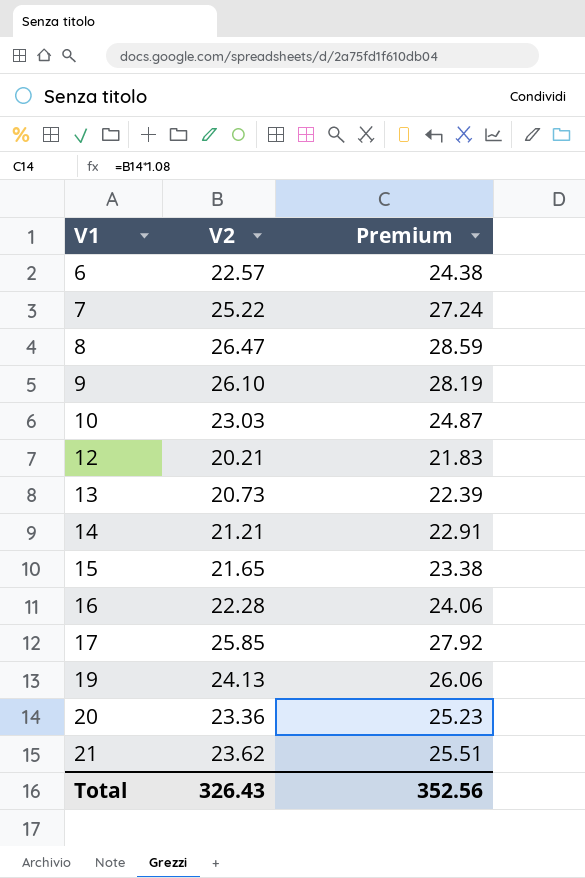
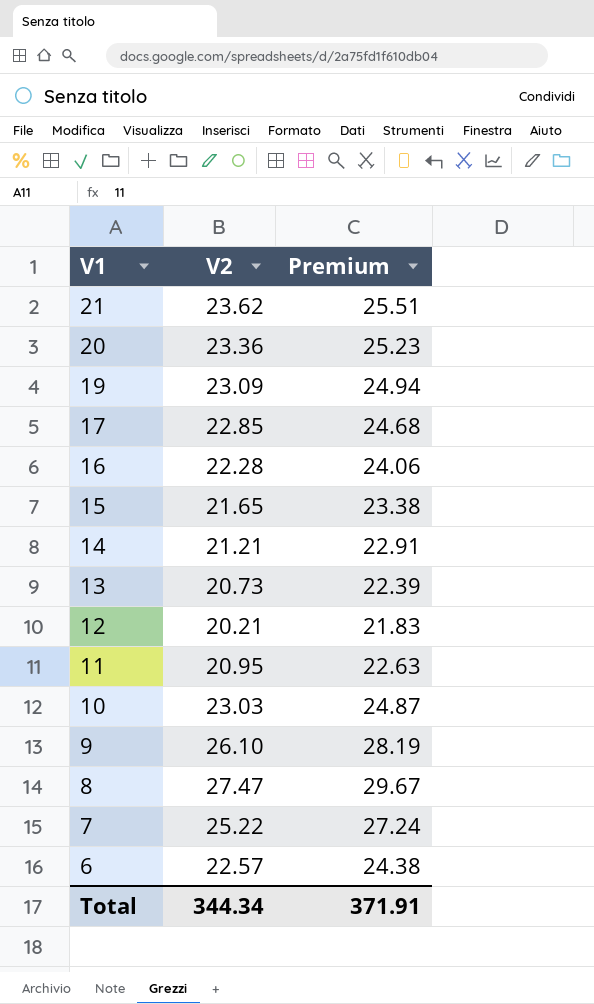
row order: V1 ascending -> V1 descending
19 | V2: 24.13 -> 23.09
19 | Premium: 26.06 -> 24.94
17 | V2: 25.85 -> 22.85
17 | Premium: 27.92 -> 24.68
row 11: none -> 20.95 | 22.63
8 | V2: 26.47 -> 27.47
8 | Premium: 28.59 -> 29.67
Total | V2: 326.43 -> 344.34
Total | Premium: 352.56 -> 371.91

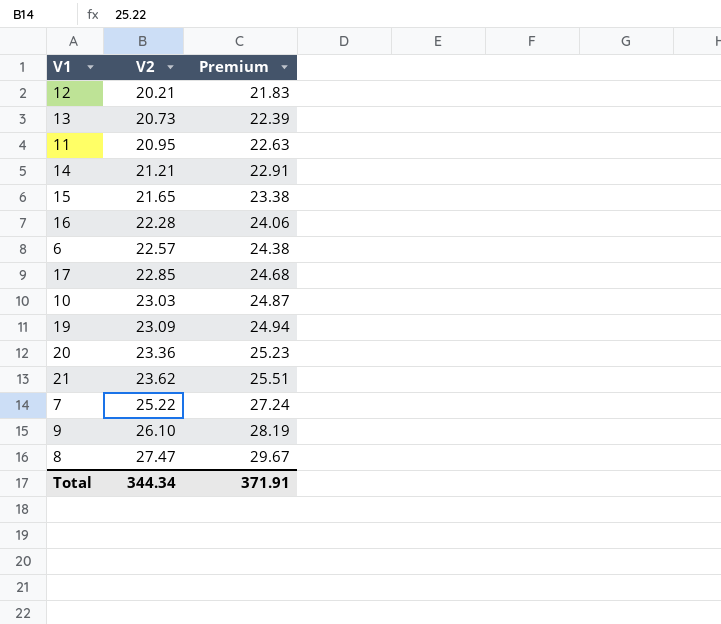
row order: V1 descending -> V2 ascending

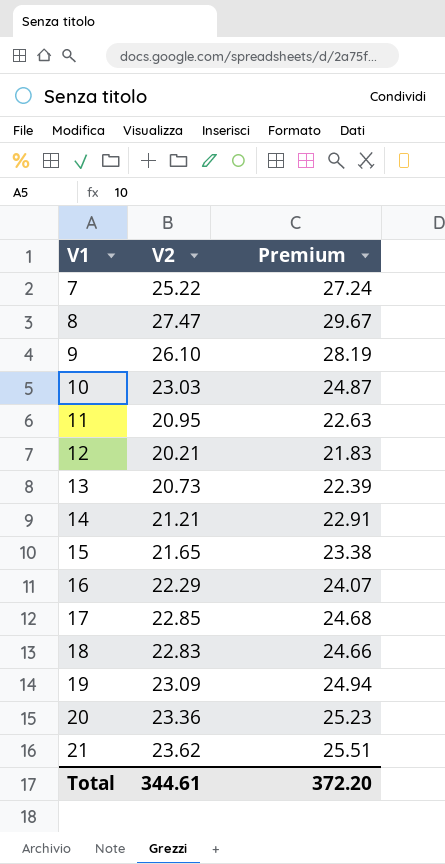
row order: V2 ascending -> V1 ascending
row 6: 22.57 | 24.38 -> none
16 | V2: 22.28 -> 22.29
16 | Premium: 24.06 -> 24.07
row 18: none -> 22.83 | 24.66
Total | V2: 344.34 -> 344.61
Total | Premium: 371.91 -> 372.20

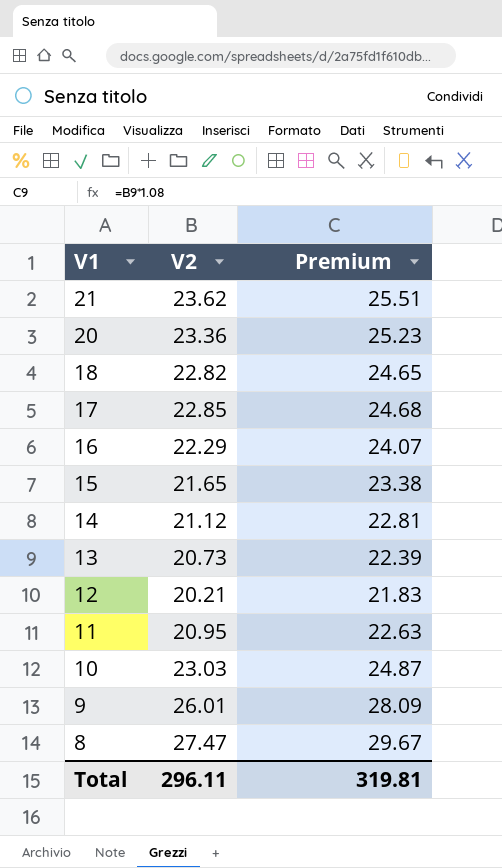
row order: V1 ascending -> V1 descending
row 7: 25.22 | 27.24 -> none
row 19: 23.09 | 24.94 -> none
18 | V2: 22.83 -> 22.82
18 | Premium: 24.66 -> 24.65
14 | V2: 21.21 -> 21.12
14 | Premium: 22.91 -> 22.81
9 | V2: 26.10 -> 26.01
9 | Premium: 28.19 -> 28.09
Total | V2: 344.61 -> 296.11
Total | Premium: 372.20 -> 319.81

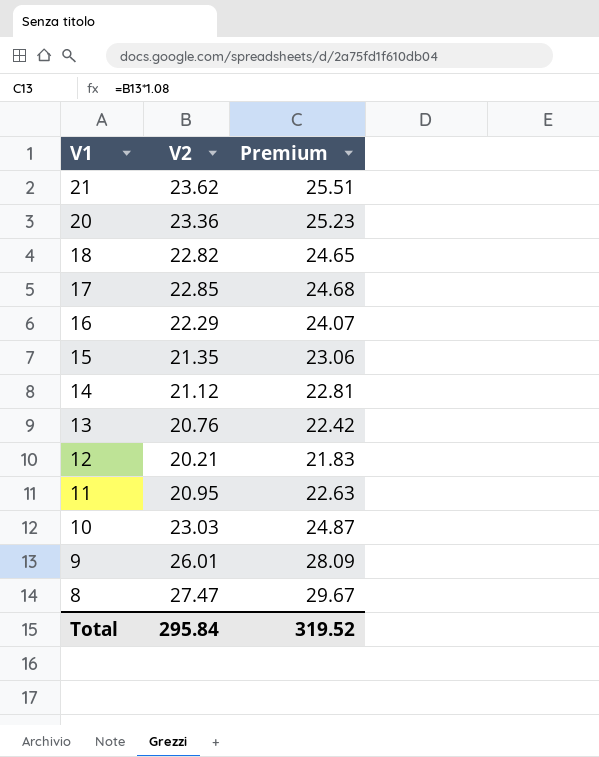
15 | V2: 21.65 -> 21.35
15 | Premium: 23.38 -> 23.06
13 | V2: 20.73 -> 20.76
13 | Premium: 22.39 -> 22.42
Total | V2: 296.11 -> 295.84
Total | Premium: 319.81 -> 319.52

